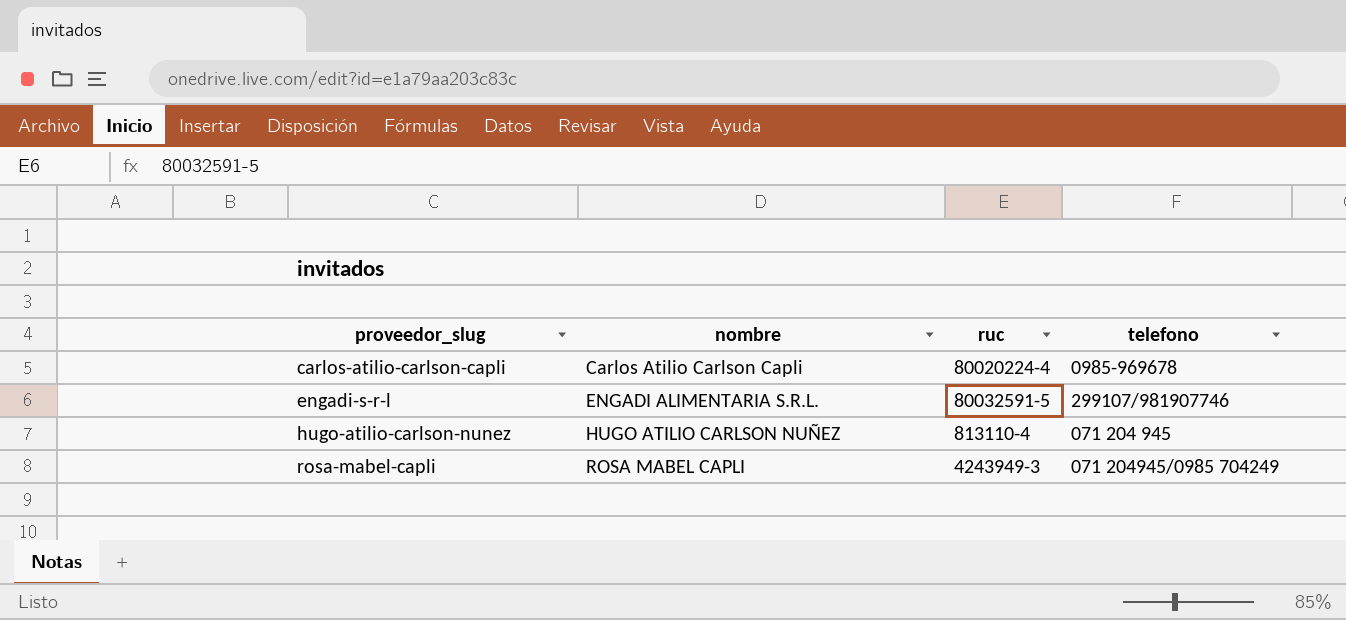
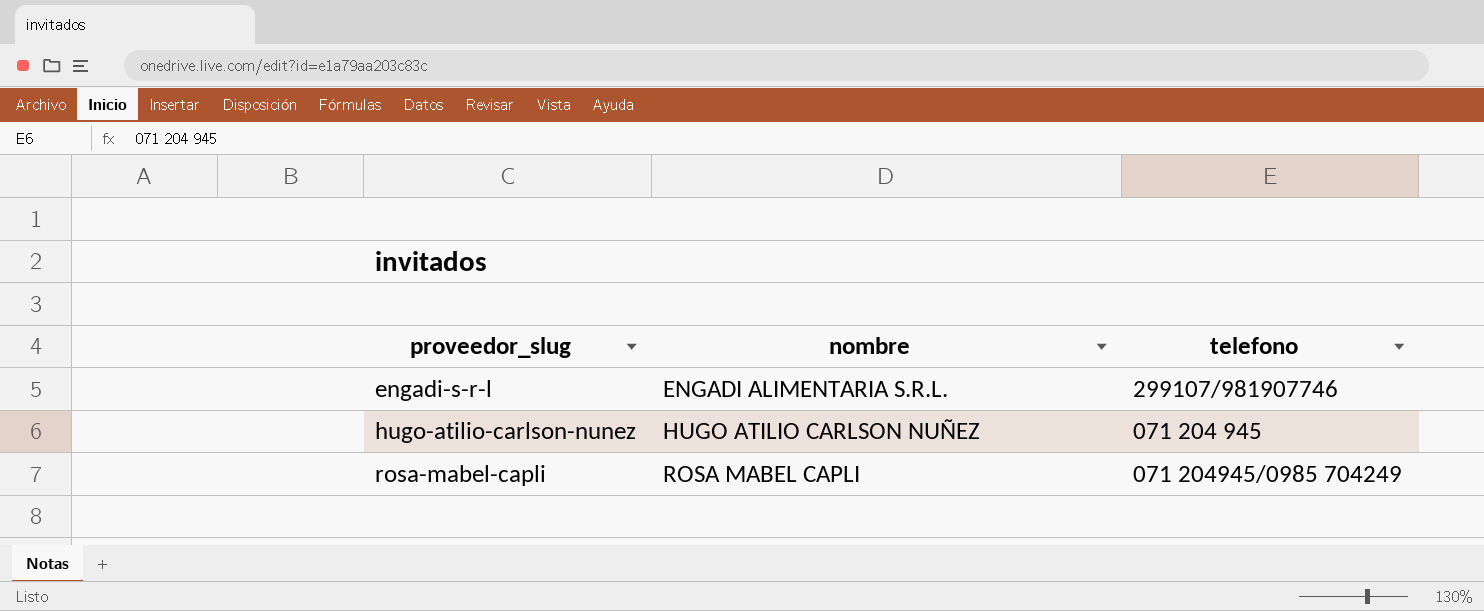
column ruc | position: 3 -> none
row carlos-atilio-carlson-capli: Carlos Atilio Carlson Capli | 80020224-4 | 0985-969678 -> none

